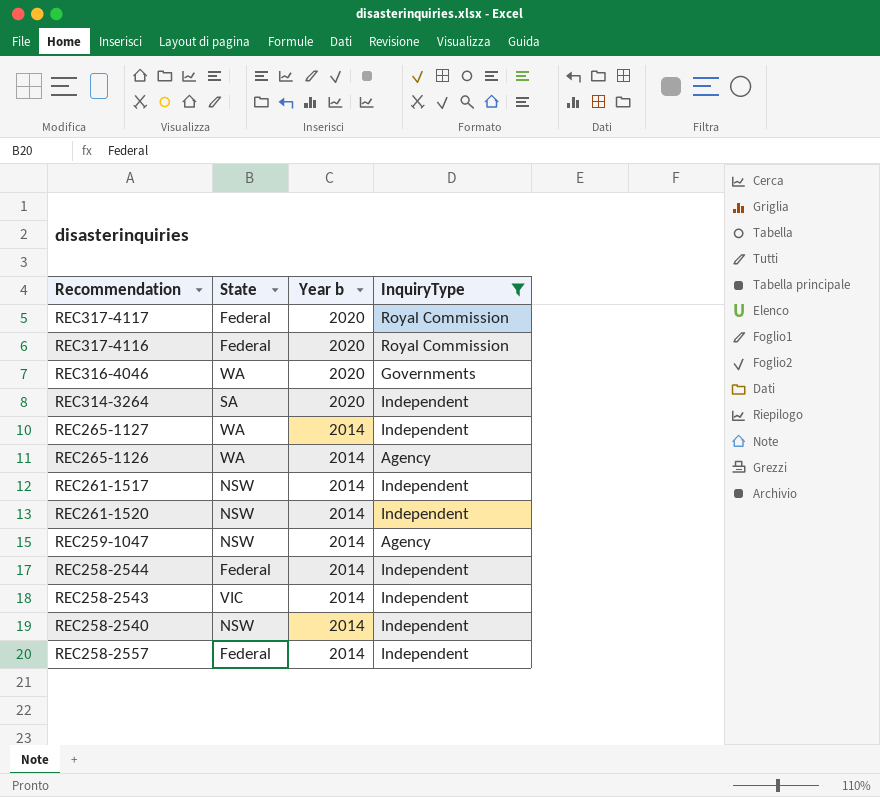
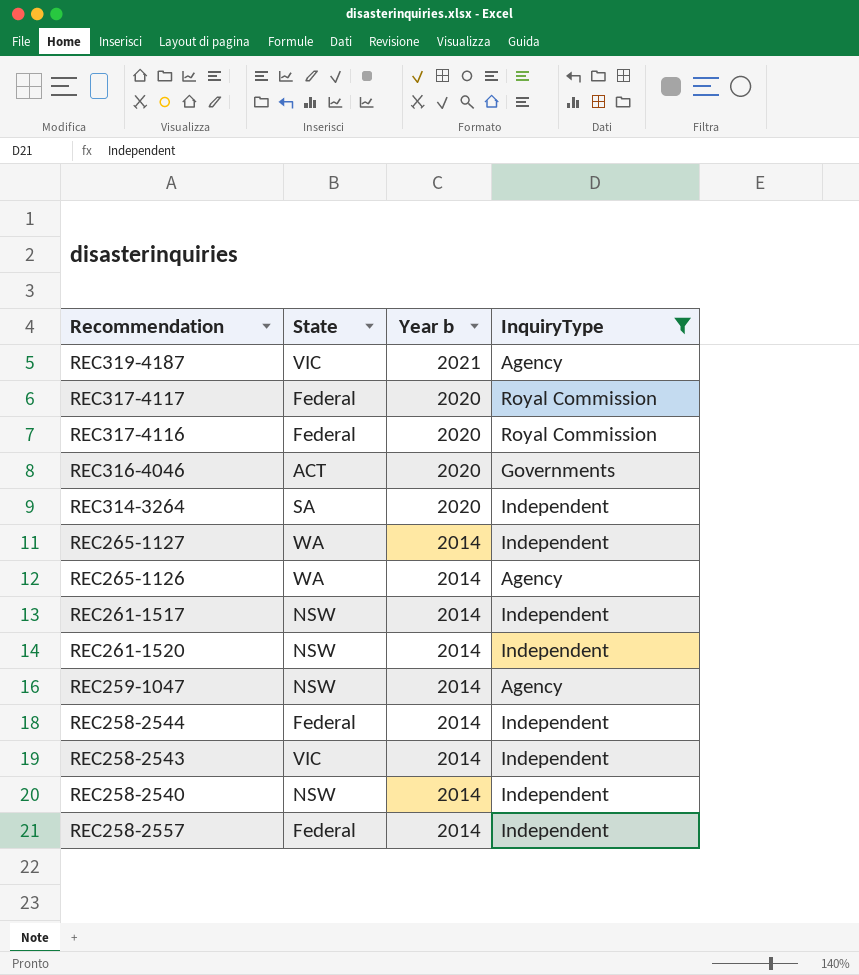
row REC319-4187: none -> VIC | 2021 | Agency
REC316-4046 | State: WA -> ACT

